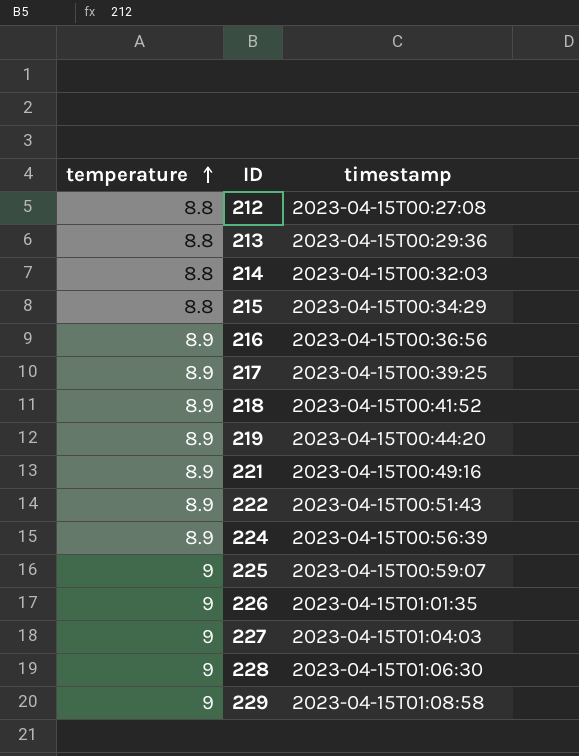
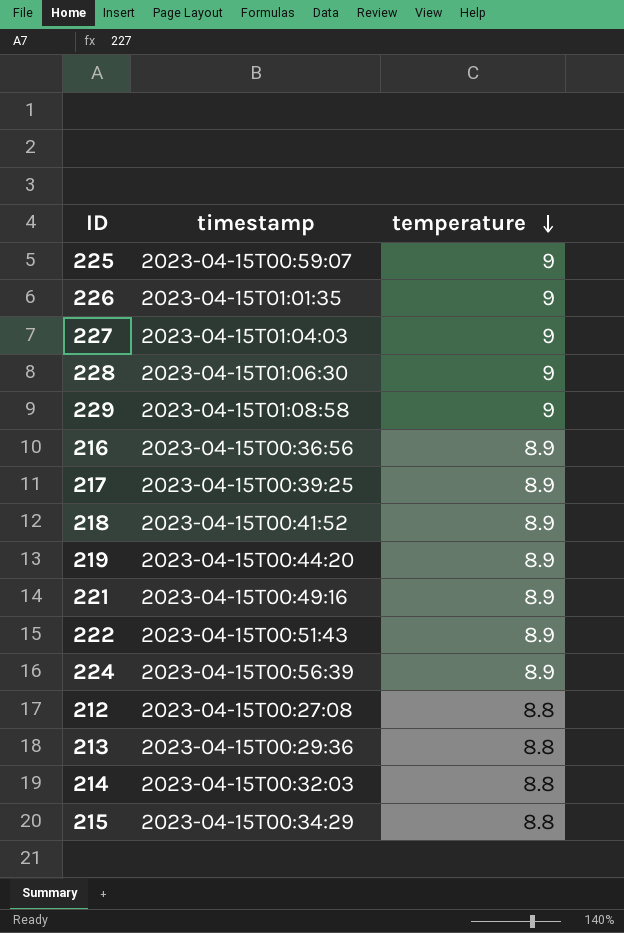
row order: temperature ascending -> temperature descending
column temperature | position: 1 -> 3

